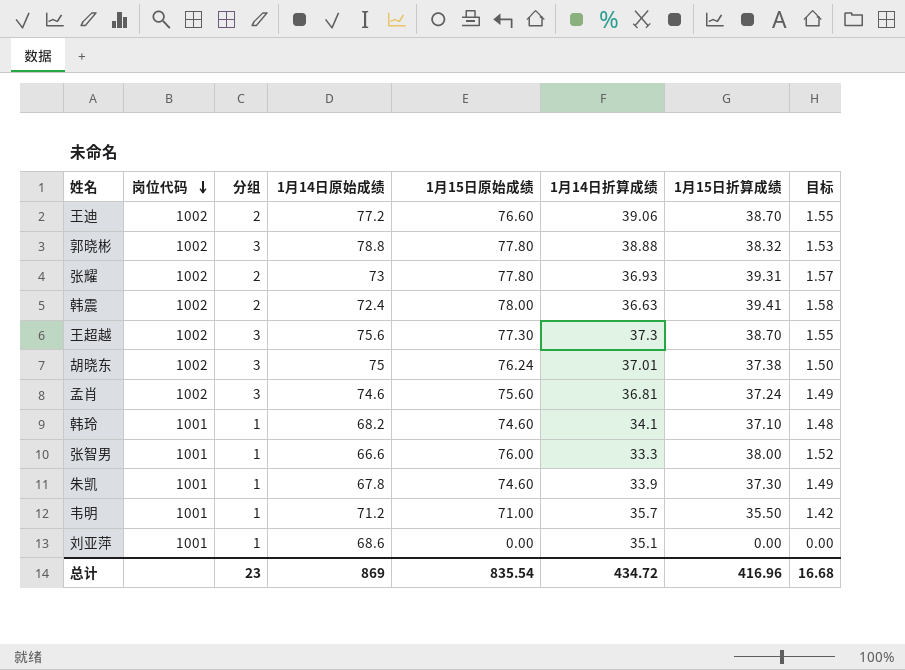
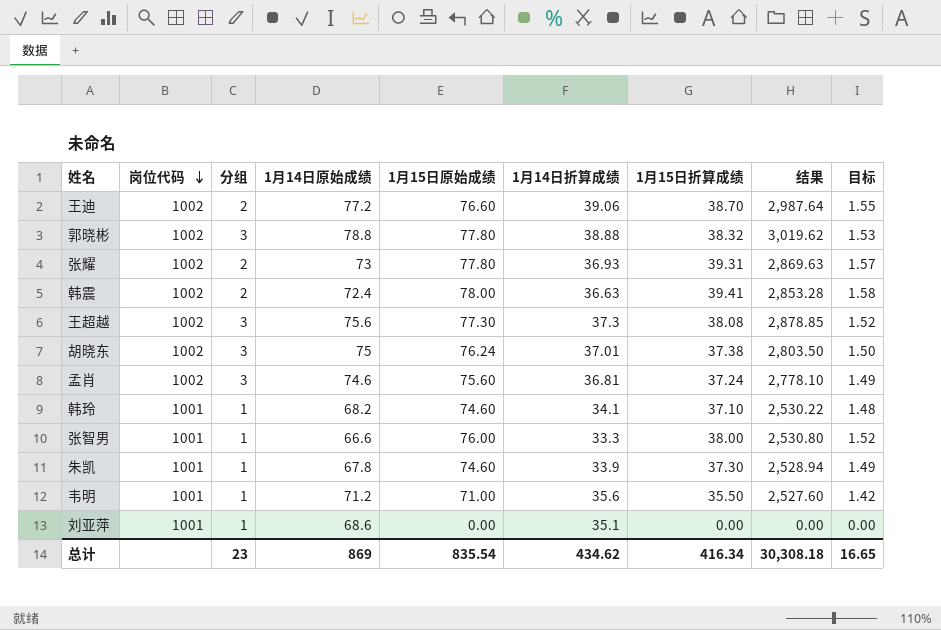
column 结果 | formula: none -> [1月14日原始成绩] * [1月15日折算成绩]
王超越 | 1月15日折算成绩: 38.70 -> 38.08
王超越 | 目标: 1.55 -> 1.52
韦明 | 1月14日折算成绩: 35.7 -> 35.6
总计 | 1月14日折算成绩: 434.72 -> 434.62
总计 | 1月15日折算成绩: 416.96 -> 416.34
总计 | 目标: 16.68 -> 16.65

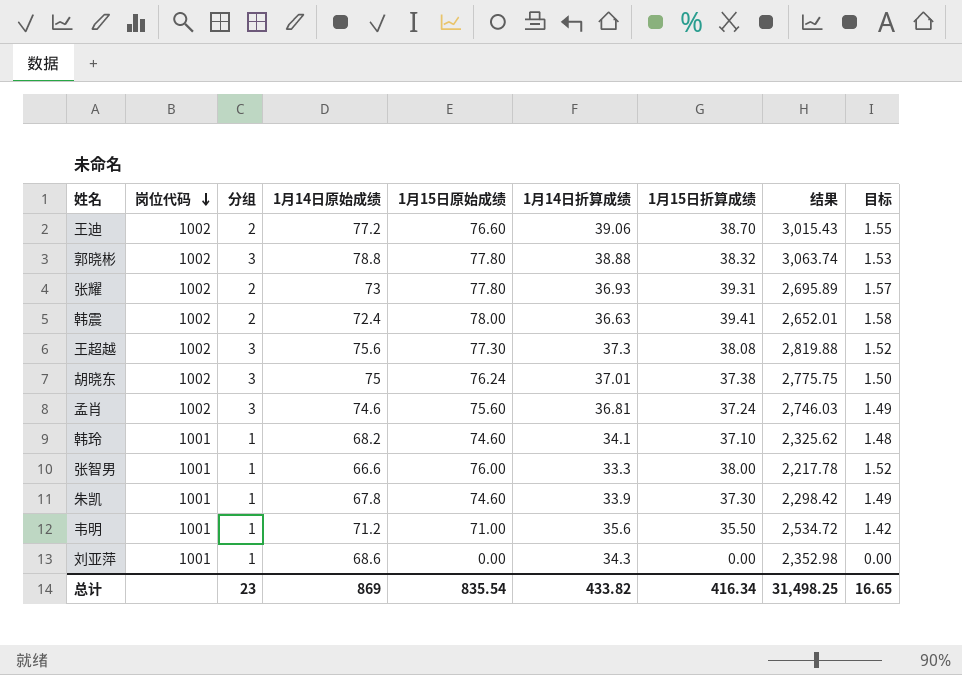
column 结果 | formula: [1月14日原始成绩] * [1月15日折算成绩] -> [1月14日原始成绩] * [1月14日折算成绩]
刘亚萍 | 1月14日折算成绩: 35.1 -> 34.3
总计 | 1月14日折算成绩: 434.62 -> 433.82
总计 | 结果: 30,308.18 -> 31,498.25

